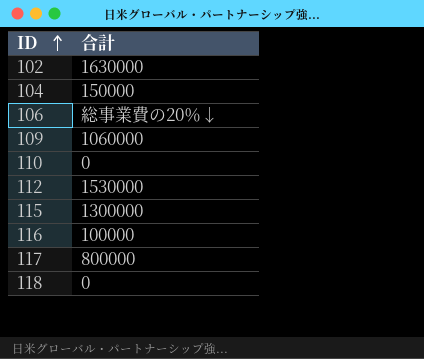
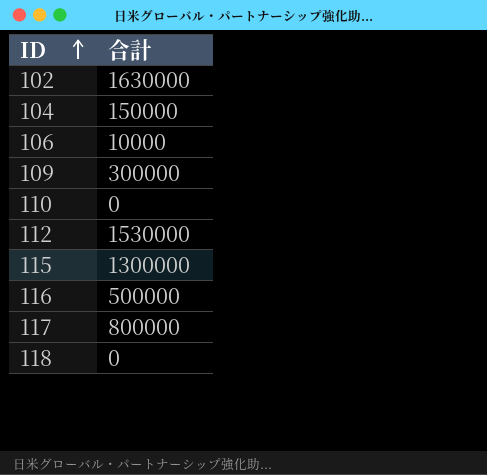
106 | 合計: 総事業費の20％↓ -> 10000
109 | 合計: 1060000 -> 300000
116 | 合計: 100000 -> 500000

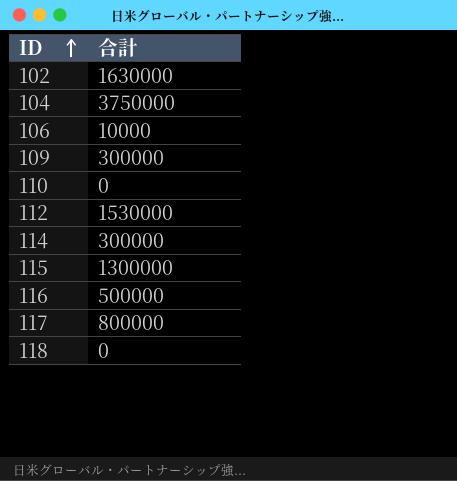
104 | 合計: 150000 -> 3750000
row 114: none -> 300000

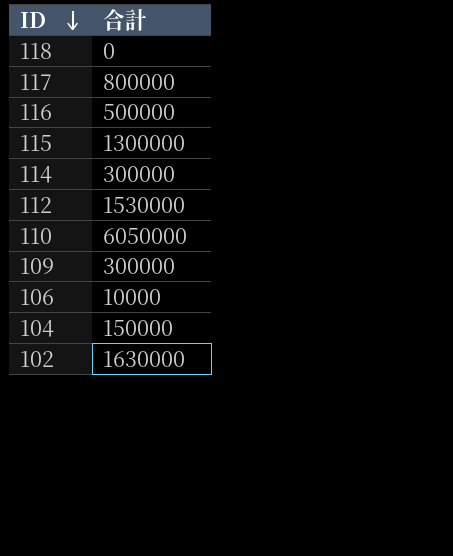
row order: ID ascending -> ID descending
110 | 合計: 0 -> 6050000
104 | 合計: 3750000 -> 150000

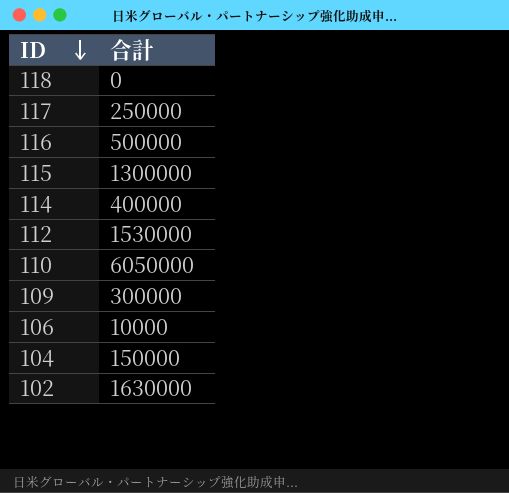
117 | 合計: 800000 -> 250000
114 | 合計: 300000 -> 400000

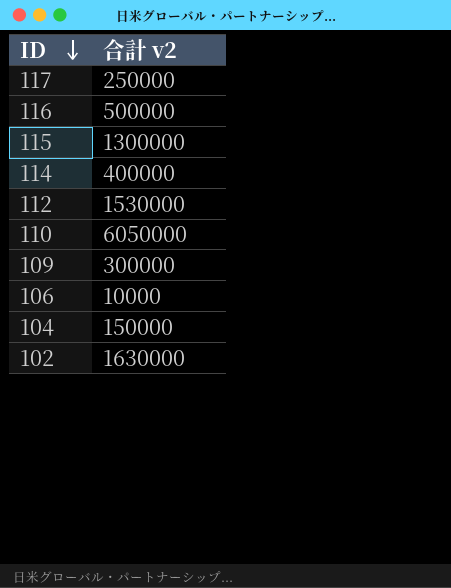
column name: 合計 -> 合計 v2
row 118: 0 -> none

